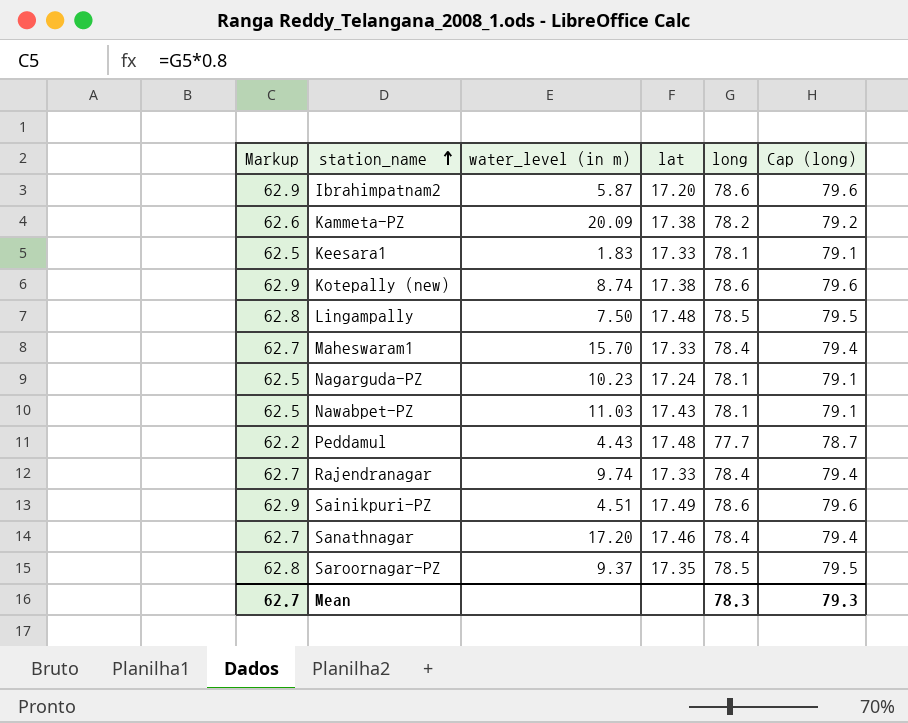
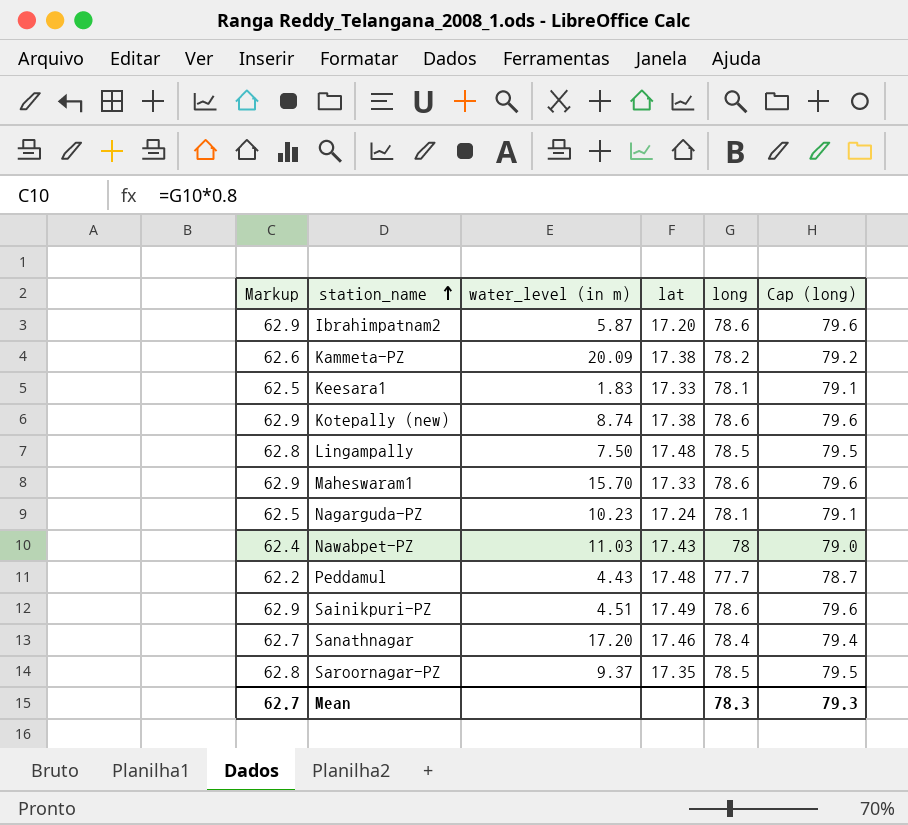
row Rajendranagar: 62.7 | 9.74 | 17.33 | 78.4 | 79.4 -> none
Maheswaram1 | Markup: 62.7 -> 62.9
Maheswaram1 | long: 78.4 -> 78.6
Maheswaram1 | Cap (long): 79.4 -> 79.6
Nawabpet-PZ | Markup: 62.5 -> 62.4
Nawabpet-PZ | long: 78.1 -> 78
Nawabpet-PZ | Cap (long): 79.1 -> 79.0

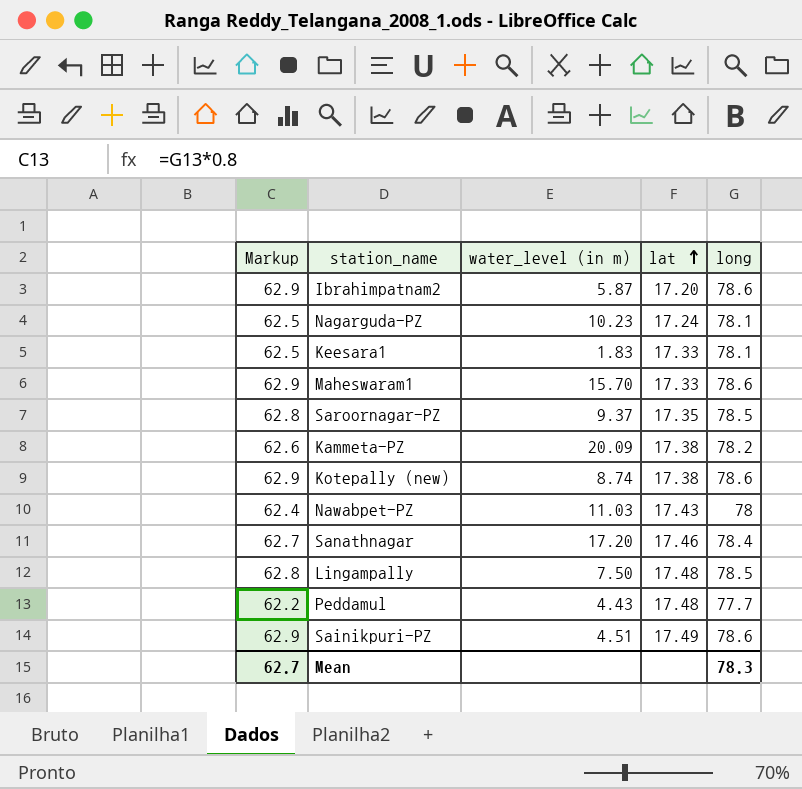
row order: station_name ascending -> lat ascending
column Cap (long) | formula: [long] + 1 -> none

